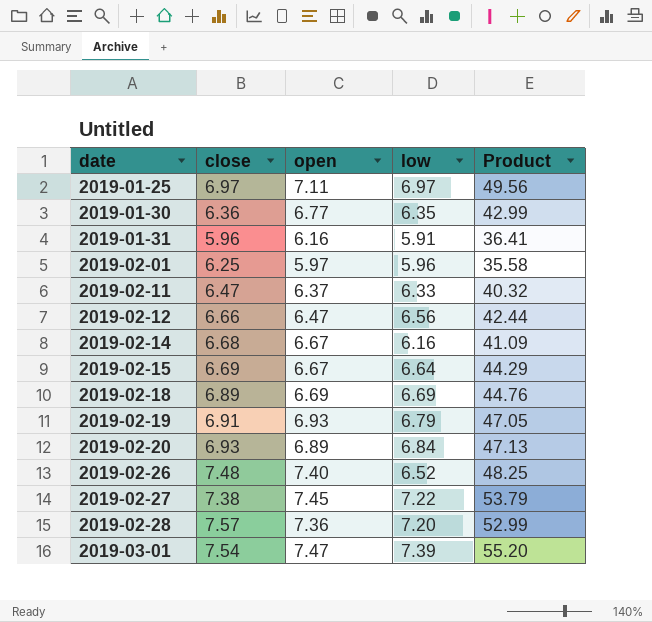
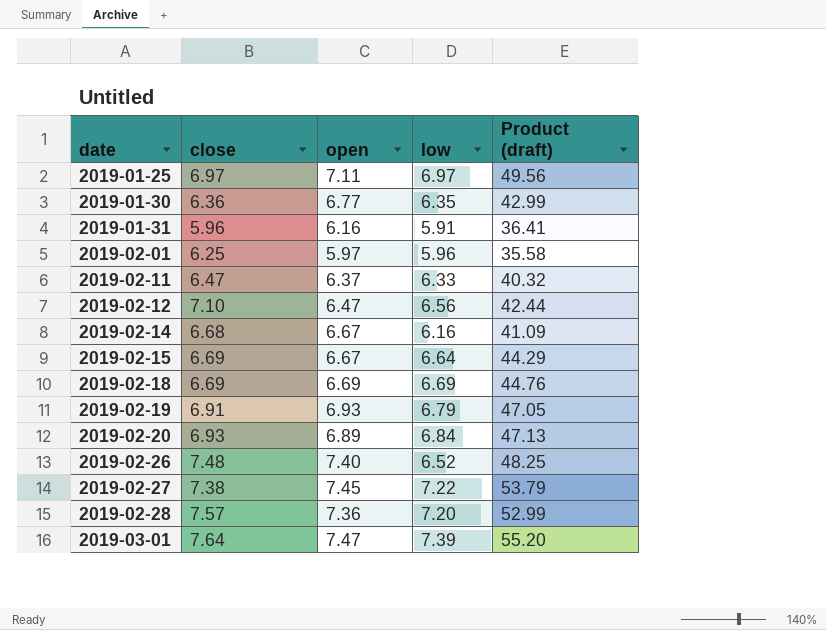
column name: Product -> Product (draft)
2019-02-12 | close: 6.66 -> 7.10
2019-02-18 | close: 6.89 -> 6.69
2019-03-01 | close: 7.54 -> 7.64

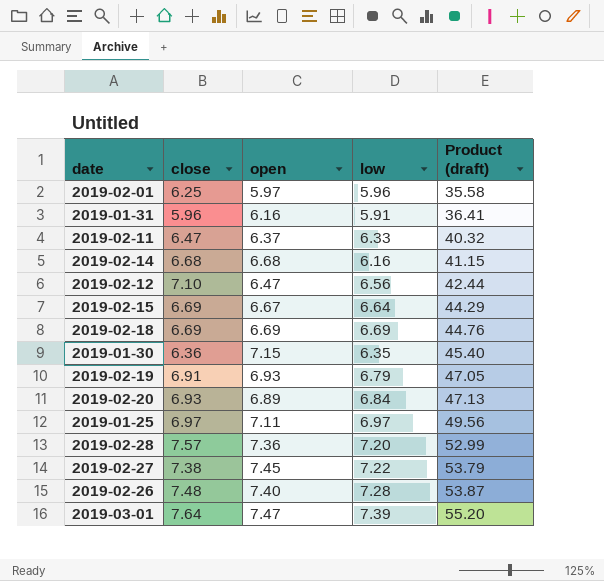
row order: date ascending -> Product (draft) ascending
2019-02-14 | open: 6.67 -> 6.68
2019-02-14 | Product (draft): 41.09 -> 41.15
2019-01-30 | open: 6.77 -> 7.15
2019-01-30 | Product (draft): 42.99 -> 45.40
2019-02-26 | low: 6.52 -> 7.28
2019-02-26 | Product (draft): 48.25 -> 53.87

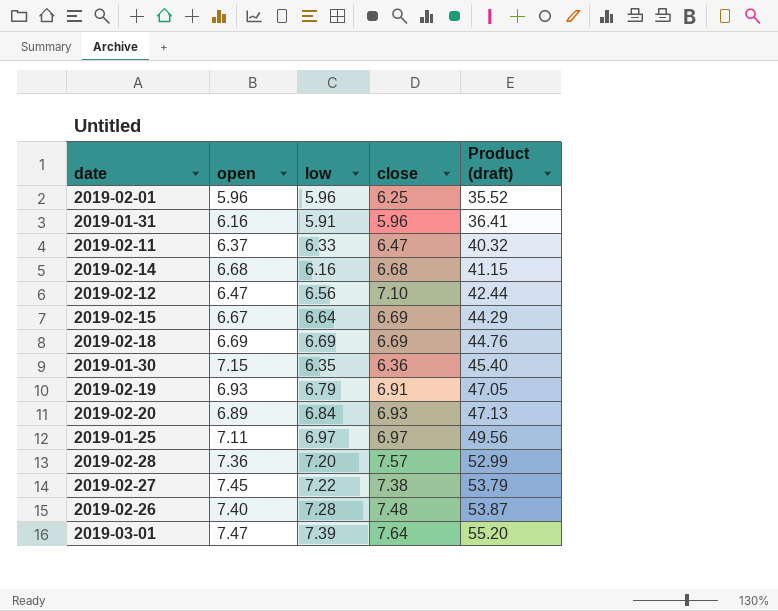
column close | position: 2 -> 4
2019-02-01 | open: 5.97 -> 5.96
2019-02-01 | Product (draft): 35.58 -> 35.52

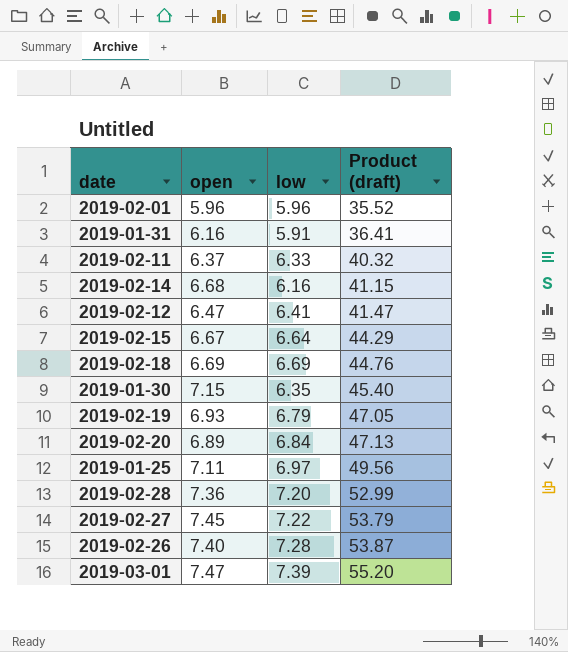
column close | position: 4 -> none
2019-02-12 | low: 6.56 -> 6.41
2019-02-12 | Product (draft): 42.44 -> 41.47

